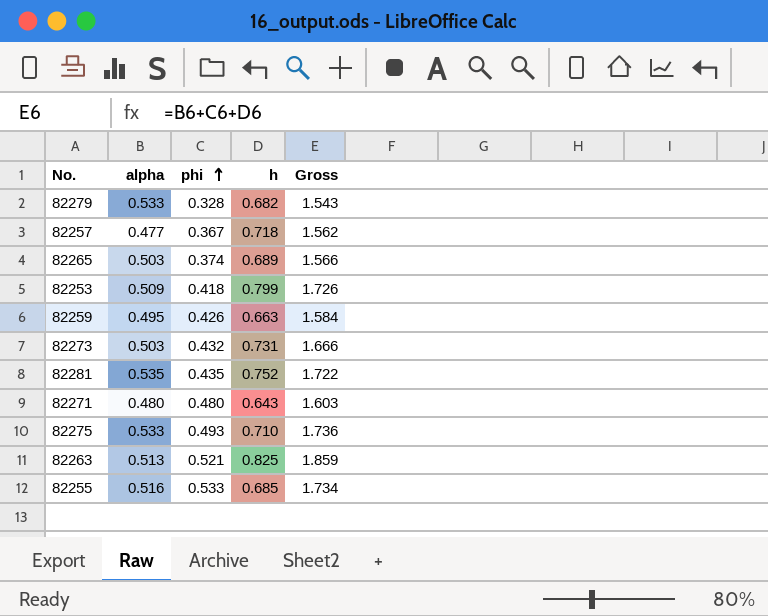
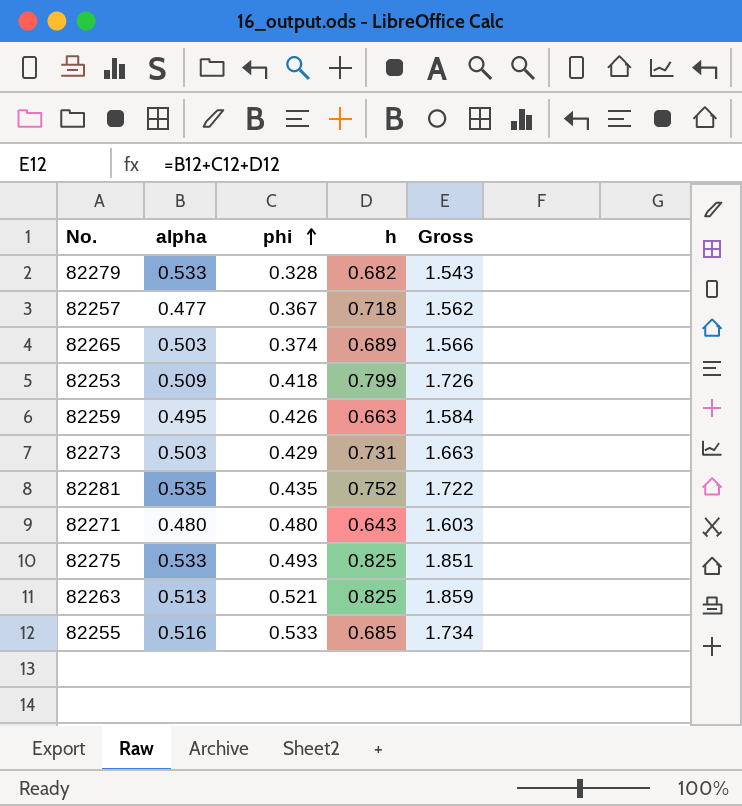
82273 | phi: 0.432 -> 0.429
82273 | Gross: 1.666 -> 1.663
82275 | h: 0.710 -> 0.825
82275 | Gross: 1.736 -> 1.851

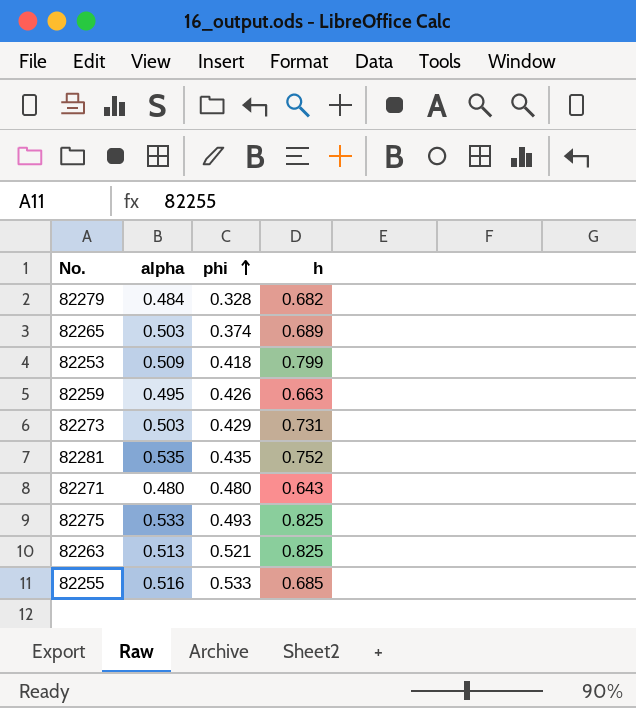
column Gross | formula: [alpha] + [phi] + [h] -> none
row 82257: 0.477 | 0.367 | 0.718 | 1.562 -> none
82279 | alpha: 0.533 -> 0.484

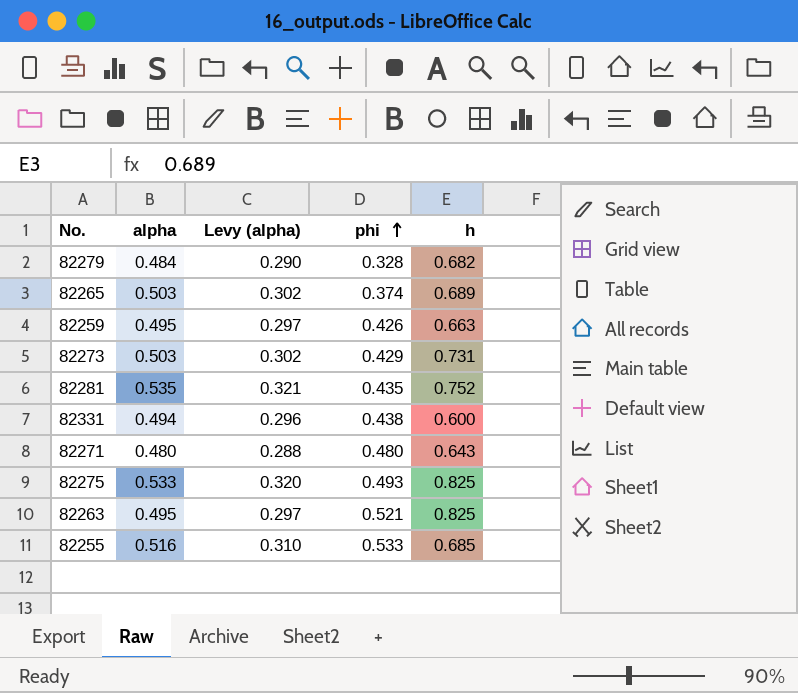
column Levy (alpha) | formula: none -> [alpha] * 0.6
row 82253: 0.509 | 0.418 | 0.799 -> none
row 82331: none -> 0.494 | 0.296 | 0.438 | 0.600
82263 | alpha: 0.513 -> 0.495

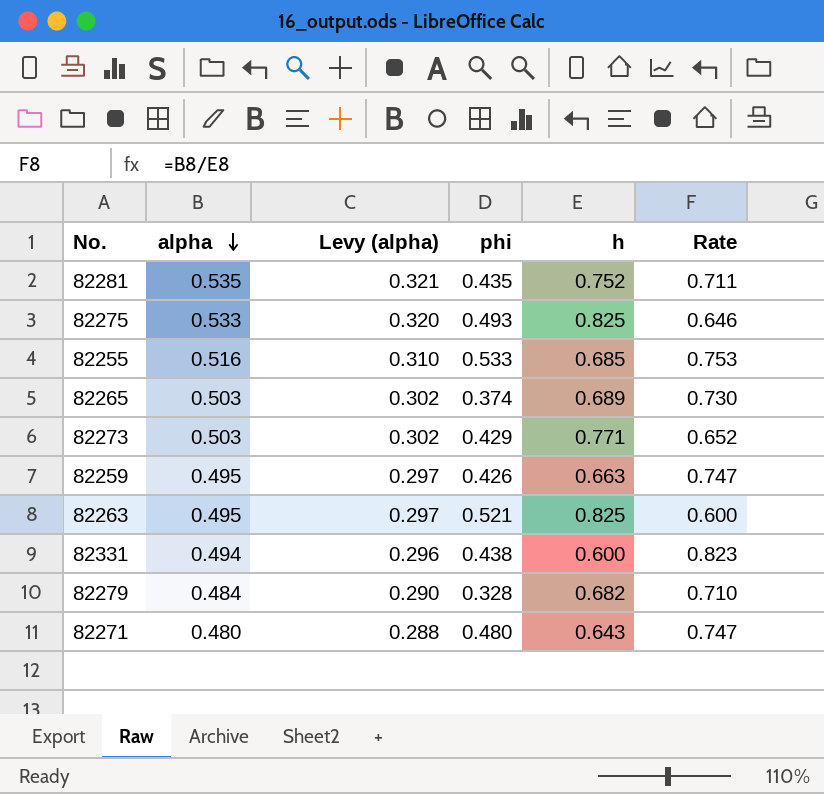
row order: phi ascending -> alpha descending
column Rate | formula: none -> [alpha] / [h]
82273 | h: 0.731 -> 0.771

